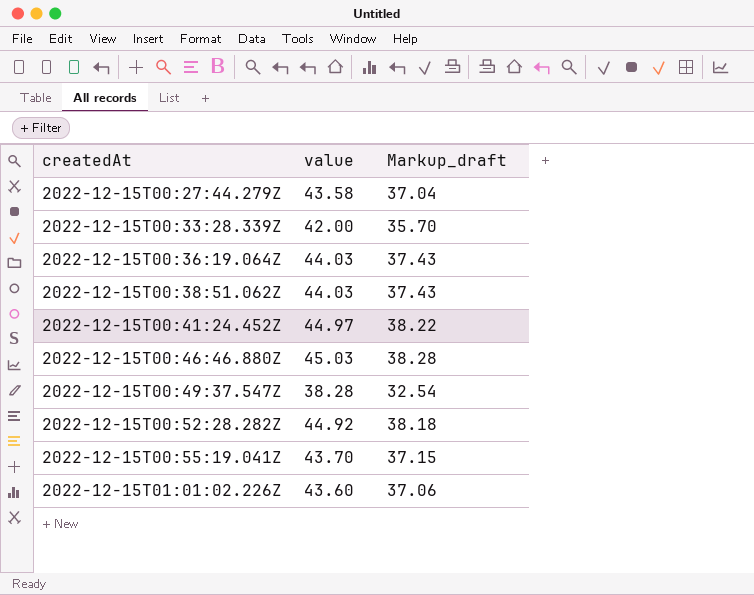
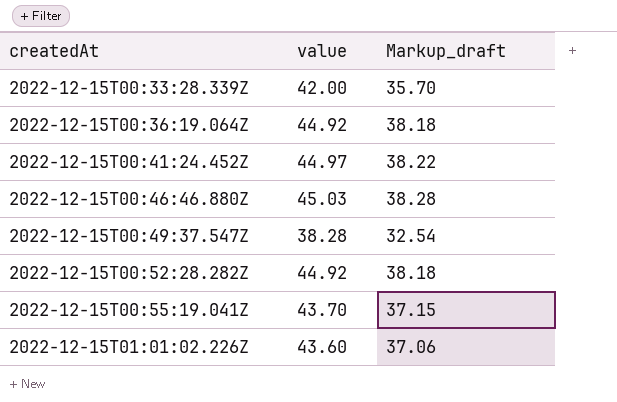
row 2022-12-15T00:27:44.279Z: 43.58 | 37.04 -> none
row 2022-12-15T00:38:51.062Z: 44.03 | 37.43 -> none
2022-12-15T00:36:19.064Z | value: 44.03 -> 44.92
2022-12-15T00:36:19.064Z | Markup_draft: 37.43 -> 38.18

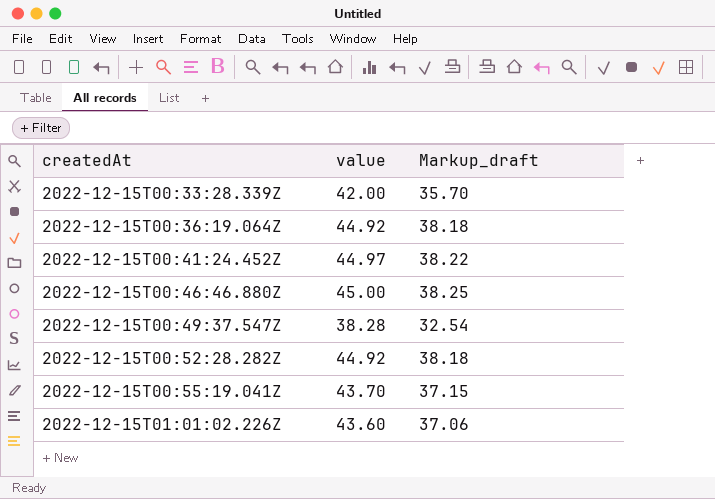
2022-12-15T00:46:46.880Z | value: 45.03 -> 45.00
2022-12-15T00:46:46.880Z | Markup_draft: 38.28 -> 38.25

